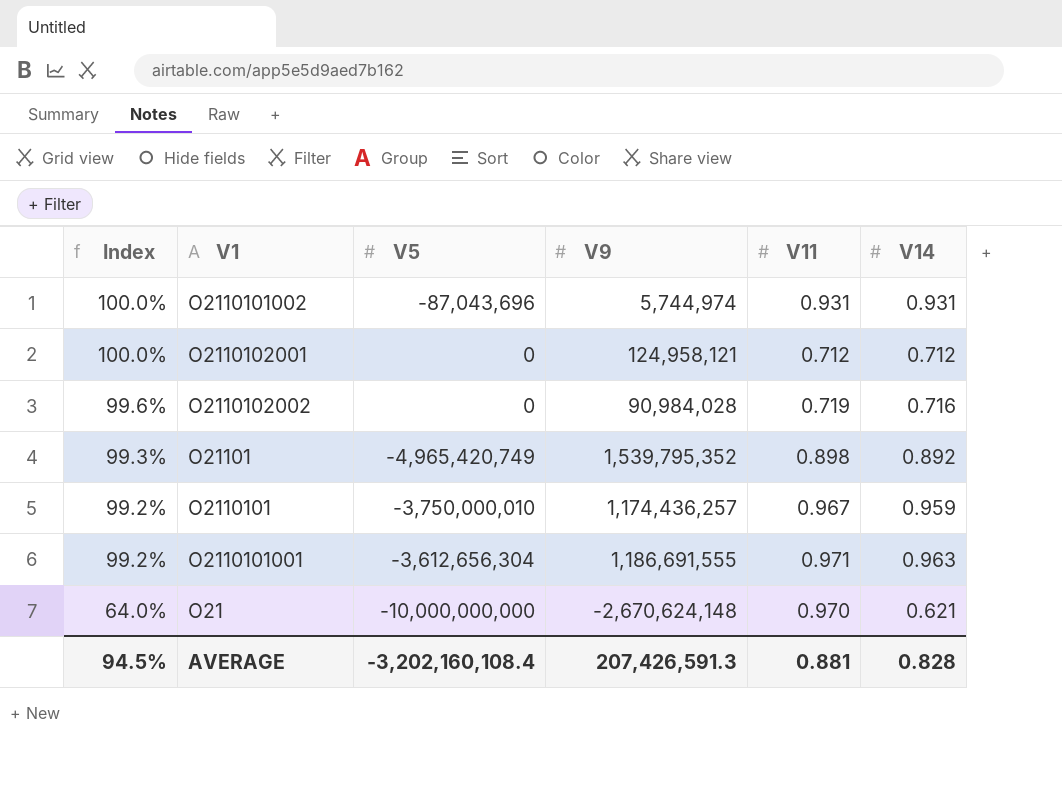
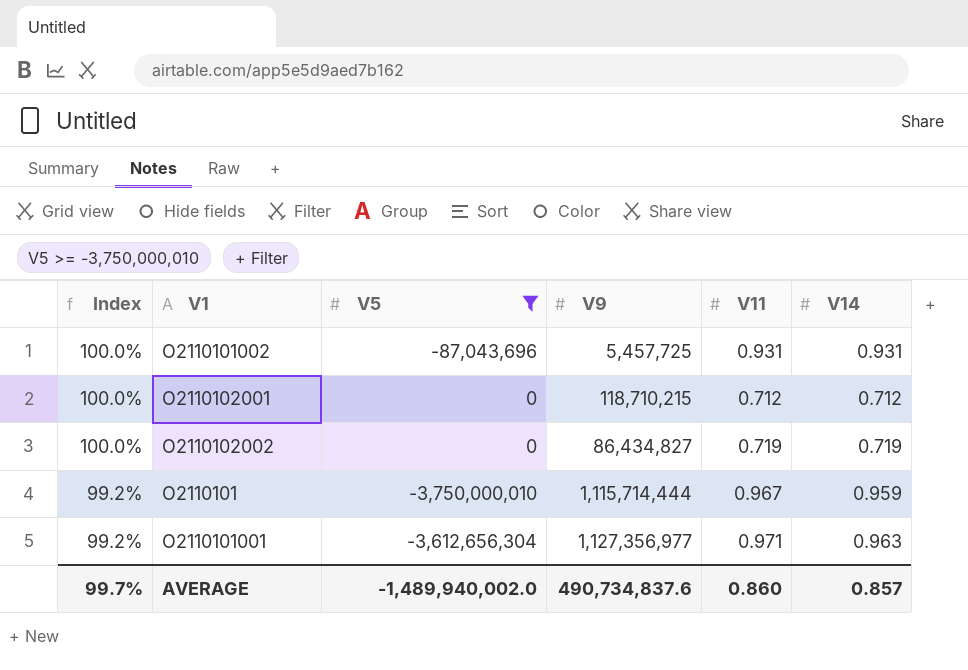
filter: none -> V5 >= -3,750,000,010
O2110101002 | V9: 5,744,974 -> 5,457,725
O2110102001 | V9: 124,958,121 -> 118,710,215
O2110102002 | Index: 99.6% -> 100.0%
O2110102002 | V9: 90,984,028 -> 86,434,827
O2110102002 | V14: 0.716 -> 0.719
O2110101 | V9: 1,174,436,257 -> 1,115,714,444
O2110101001 | V9: 1,186,691,555 -> 1,127,356,977
AVERAGE | Index: 94.5% -> 99.7%
AVERAGE | V5: -3,202,160,108.4 -> -1,489,940,002.0
AVERAGE | V9: 207,426,591.3 -> 490,734,837.6
AVERAGE | V11: 0.881 -> 0.860
AVERAGE | V14: 0.828 -> 0.857

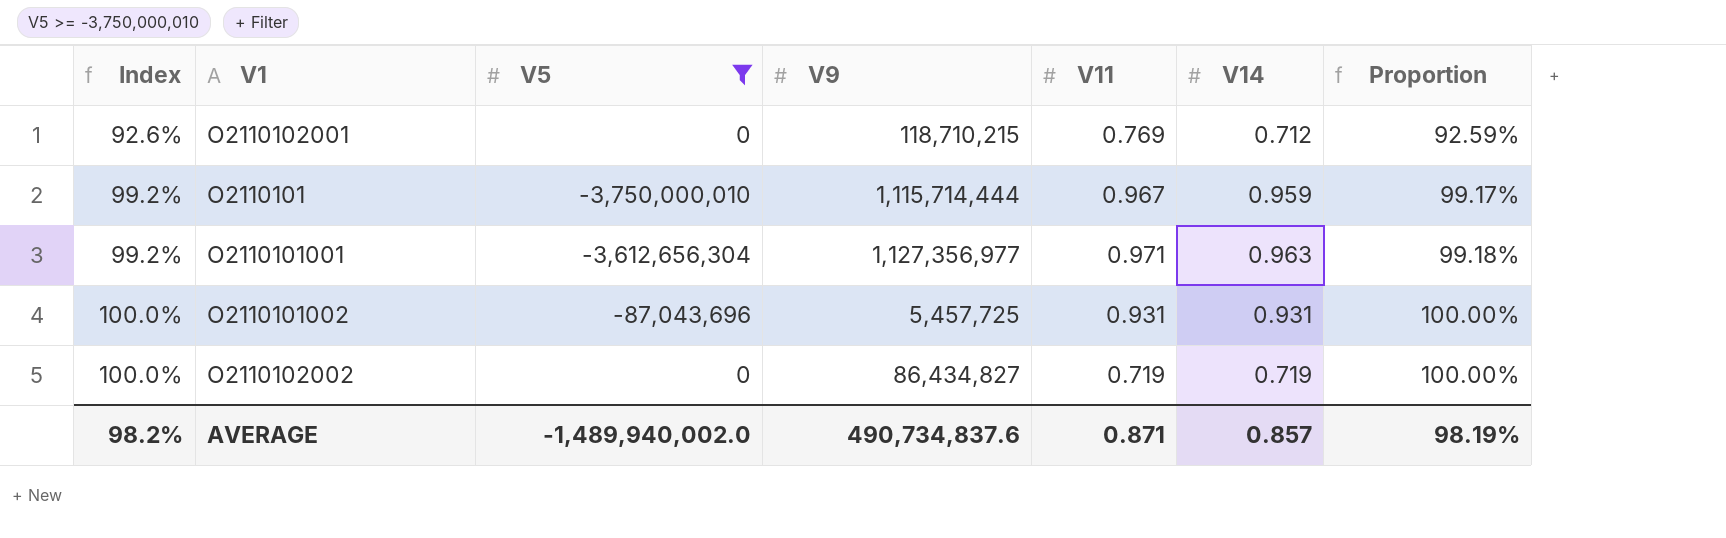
row order: Index descending -> Index ascending
column Proportion | formula: none -> [V14] / [V11]
O2110102001 | Index: 100.0% -> 92.6%
O2110102001 | V11: 0.712 -> 0.769
AVERAGE | Index: 99.7% -> 98.2%
AVERAGE | V11: 0.860 -> 0.871

